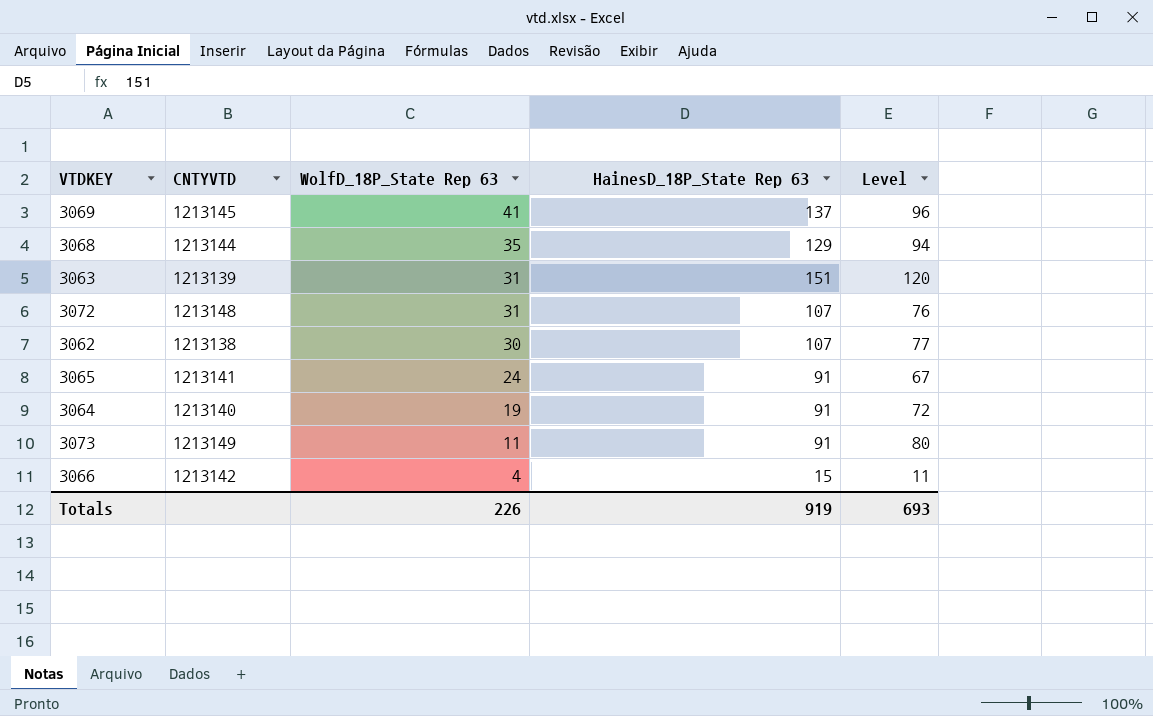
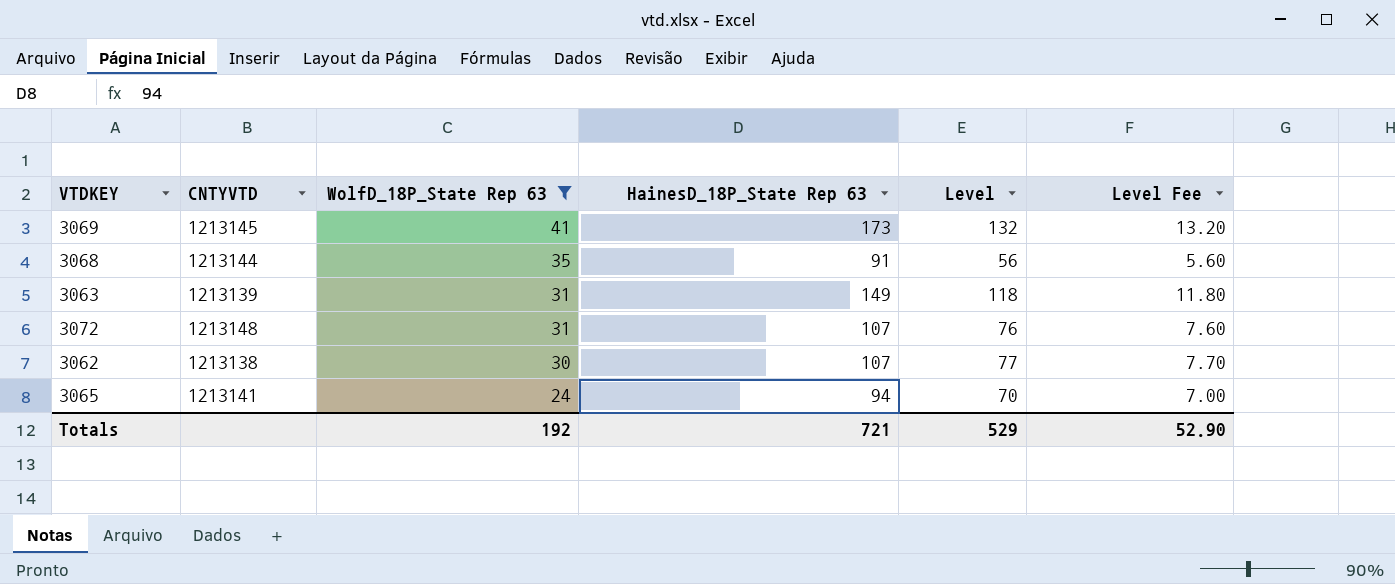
filter: none -> WolfD_18P_State Rep 63 >= 24
column Level Fee | formula: none -> [Level] * 0.1
3069 | HainesD_18P_State Rep 63: 137 -> 173
3069 | Level: 96 -> 132
3068 | HainesD_18P_State Rep 63: 129 -> 91
3068 | Level: 94 -> 56
3063 | HainesD_18P_State Rep 63: 151 -> 149
3063 | Level: 120 -> 118
3065 | HainesD_18P_State Rep 63: 91 -> 94
3065 | Level: 67 -> 70
Totals | WolfD_18P_State Rep 63: 226 -> 192
Totals | HainesD_18P_State Rep 63: 919 -> 721
Totals | Level: 693 -> 529

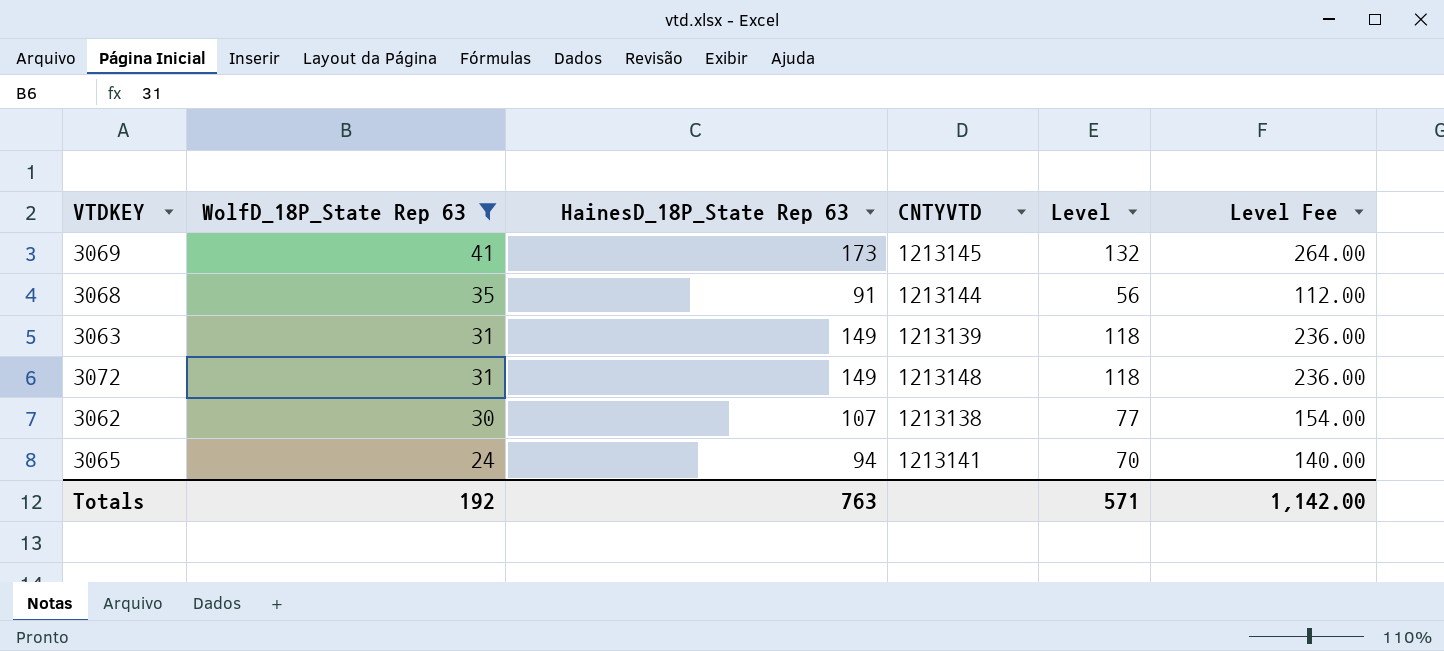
column CNTYVTD | position: 2 -> 4
column Level Fee | formula: [Level] * 0.1 -> [Level] * 2
3072 | HainesD_18P_State Rep 63: 107 -> 149
3072 | Level: 76 -> 118
Totals | HainesD_18P_State Rep 63: 721 -> 763
Totals | Level: 529 -> 571
Totals | Level Fee: 52.90 -> 1,142.00

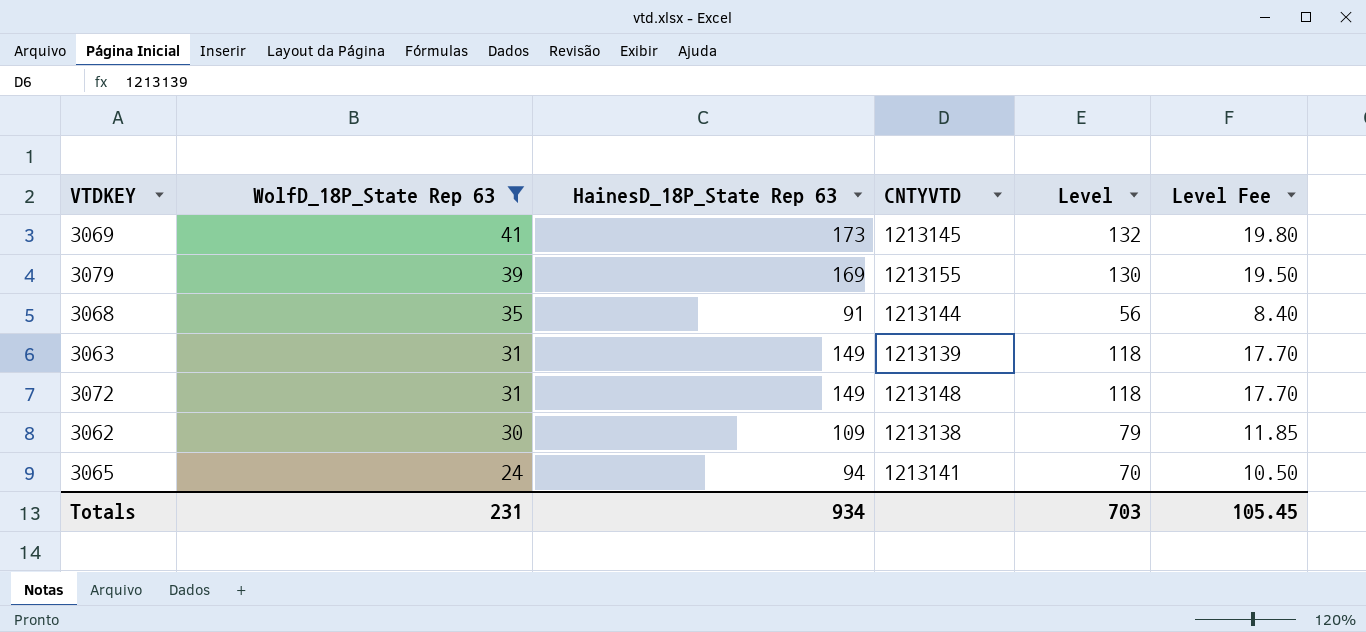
column Level Fee | formula: [Level] * 2 -> [Level] * 0.15
row 3079: none -> 39 | 169 | 1213155 | 130 | 19.50
3062 | HainesD_18P_State Rep 63: 107 -> 109
3062 | Level: 77 -> 79
Totals | WolfD_18P_State Rep 63: 192 -> 231
Totals | HainesD_18P_State Rep 63: 763 -> 934
Totals | Level: 571 -> 703
Totals | Level Fee: 1,142.00 -> 105.45

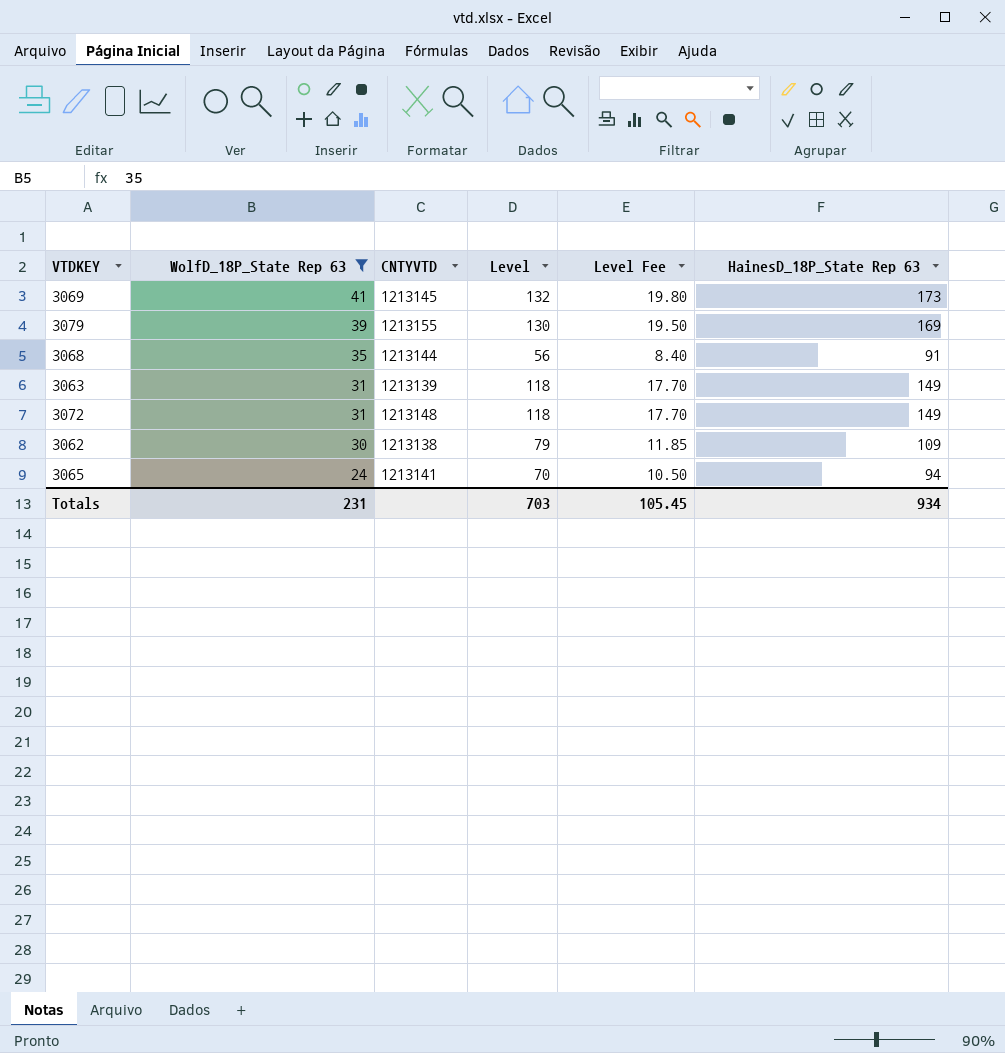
column HainesD_18P_State Rep 63 | position: 3 -> 6

